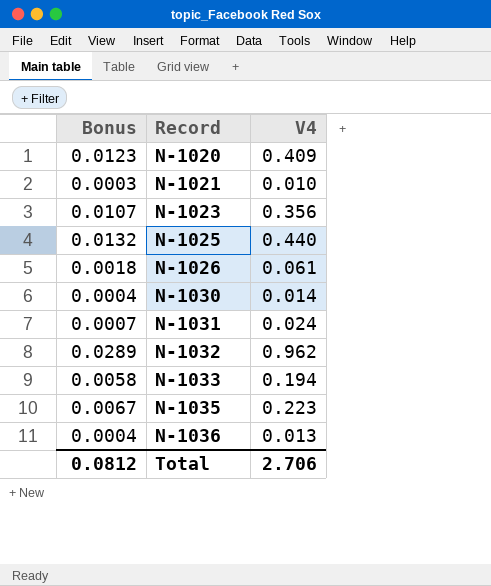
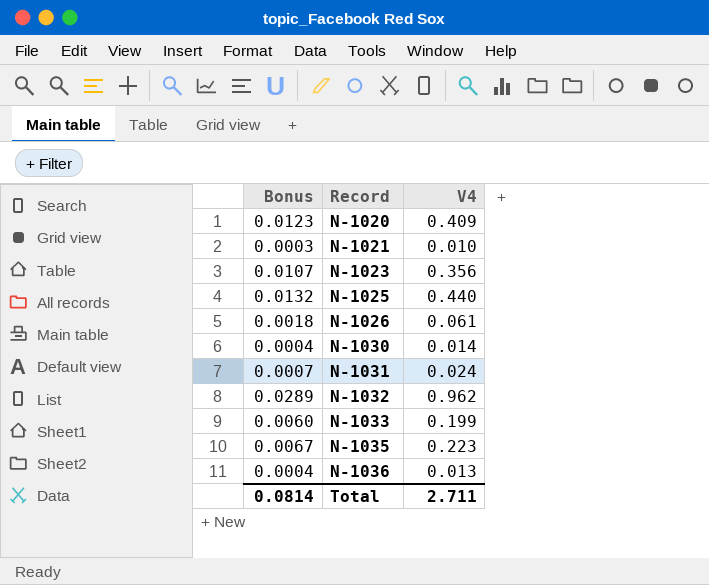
N-1033 | Bonus: 0.0058 -> 0.0060
N-1033 | V4: 0.194 -> 0.199
Total | Bonus: 0.0812 -> 0.0814
Total | V4: 2.706 -> 2.711

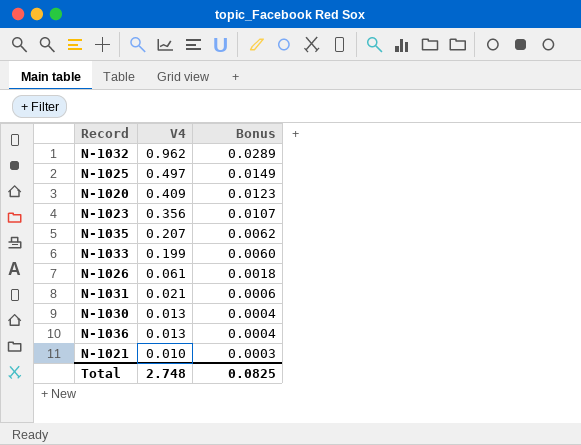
row order: Record ascending -> V4 descending
column Bonus | position: 1 -> 3
N-1025 | V4: 0.440 -> 0.497
N-1025 | Bonus: 0.0132 -> 0.0149
N-1035 | V4: 0.223 -> 0.207
N-1035 | Bonus: 0.0067 -> 0.0062
N-1031 | V4: 0.024 -> 0.021
N-1031 | Bonus: 0.0007 -> 0.0006
N-1030 | V4: 0.014 -> 0.013
Total | V4: 2.711 -> 2.748
Total | Bonus: 0.0814 -> 0.0825

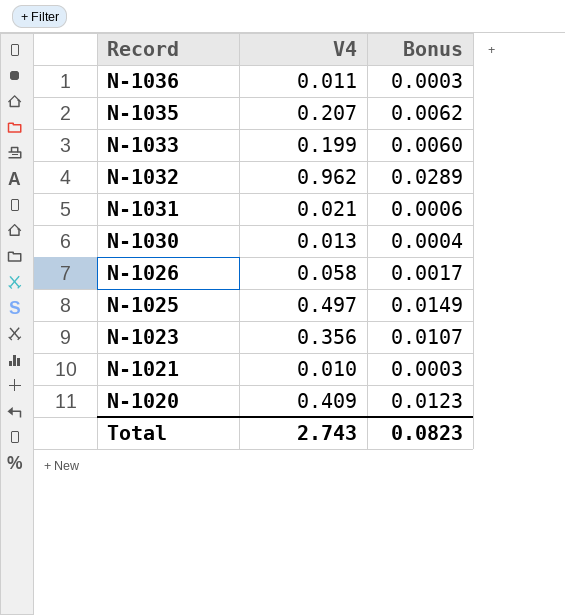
row order: V4 descending -> Record descending
N-1036 | V4: 0.013 -> 0.011
N-1036 | Bonus: 0.0004 -> 0.0003
N-1026 | V4: 0.061 -> 0.058
N-1026 | Bonus: 0.0018 -> 0.0017
Total | V4: 2.748 -> 2.743
Total | Bonus: 0.0825 -> 0.0823

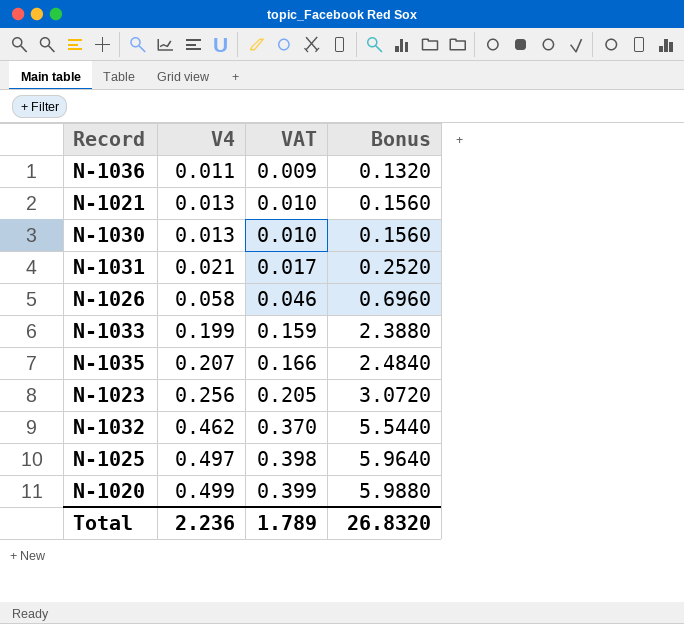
row order: Record descending -> V4 ascending
column VAT | formula: none -> [V4] * 0.8
column Bonus | formula: [V4] * 0.03 -> [V4] * 12
N-1021 | V4: 0.010 -> 0.013
N-1023 | V4: 0.356 -> 0.256
N-1032 | V4: 0.962 -> 0.462
N-1020 | V4: 0.409 -> 0.499
Total | V4: 2.743 -> 2.236
Total | Bonus: 0.0823 -> 26.8320

